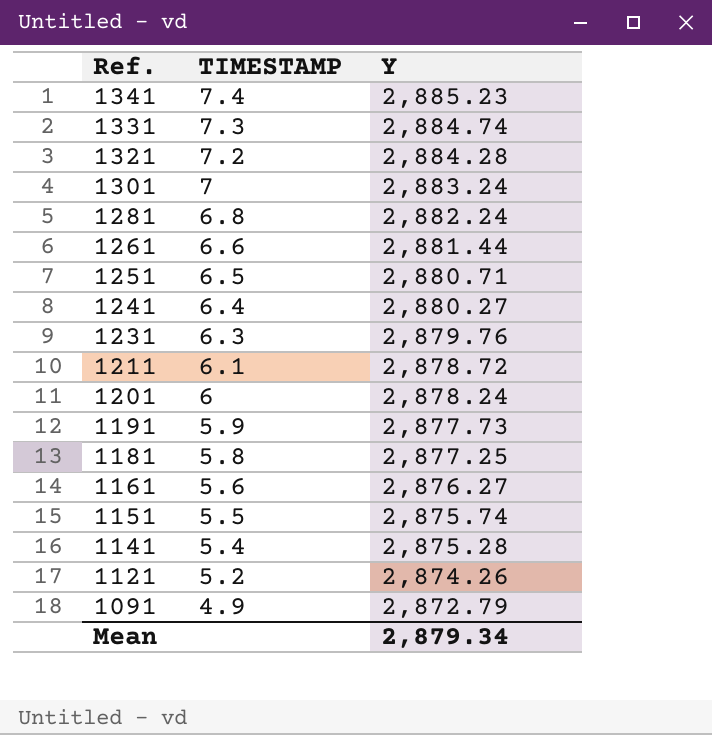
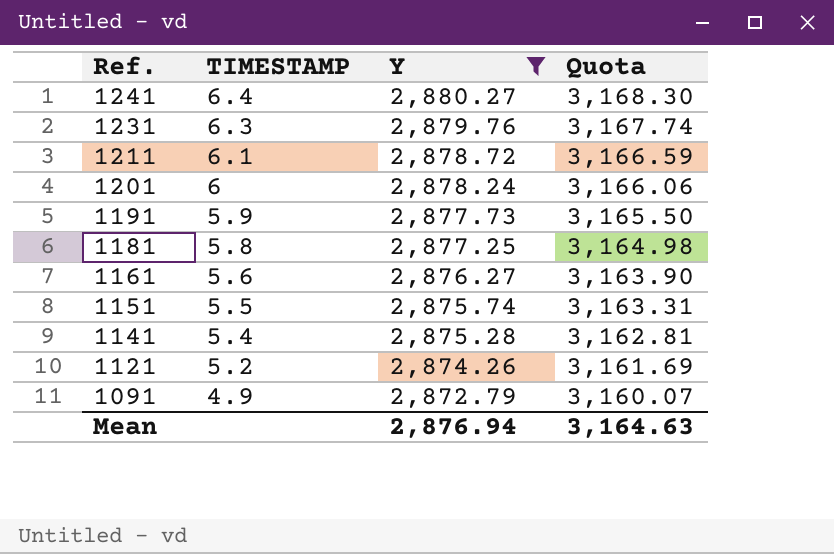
filter: none -> Y <= 2,880.27
column Quota | formula: none -> [Y] * 1.1
Mean | Y: 2,879.34 -> 2,876.94

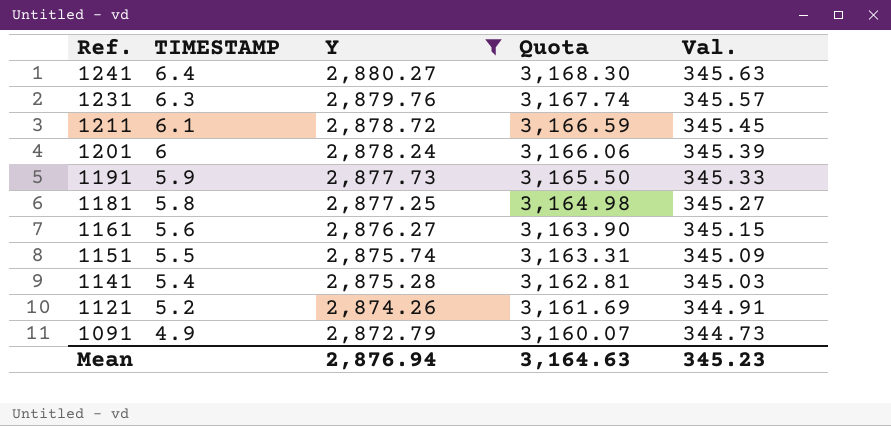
column Val. | formula: none -> [Y] * 0.12

